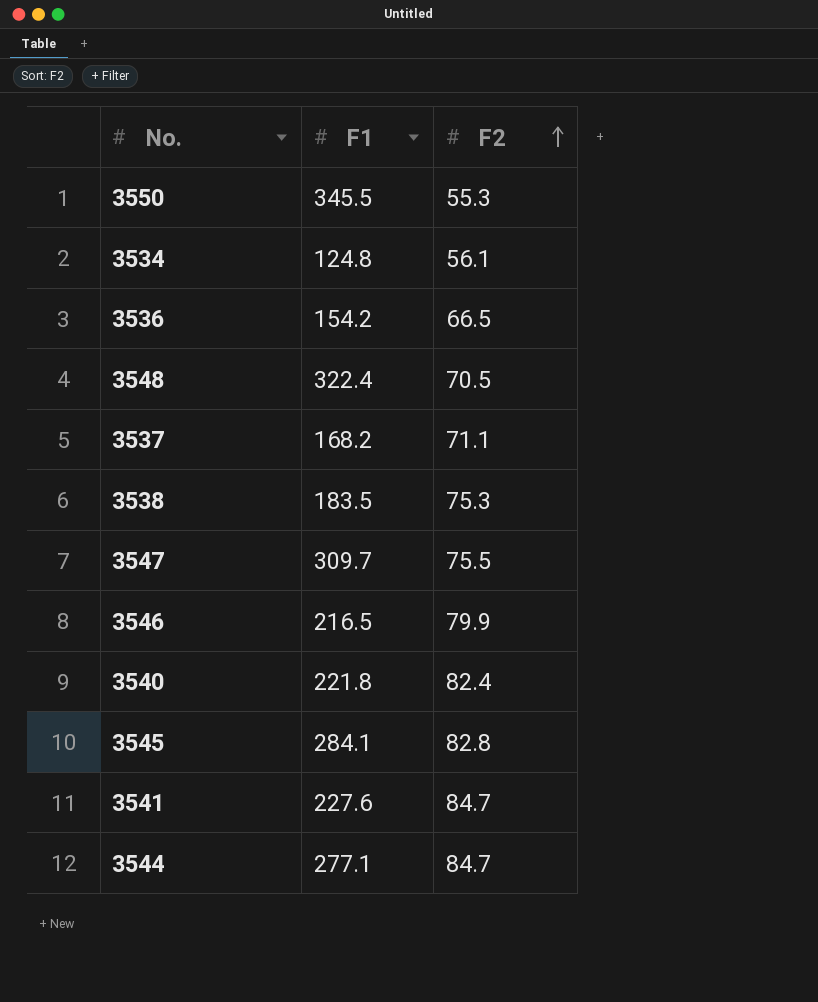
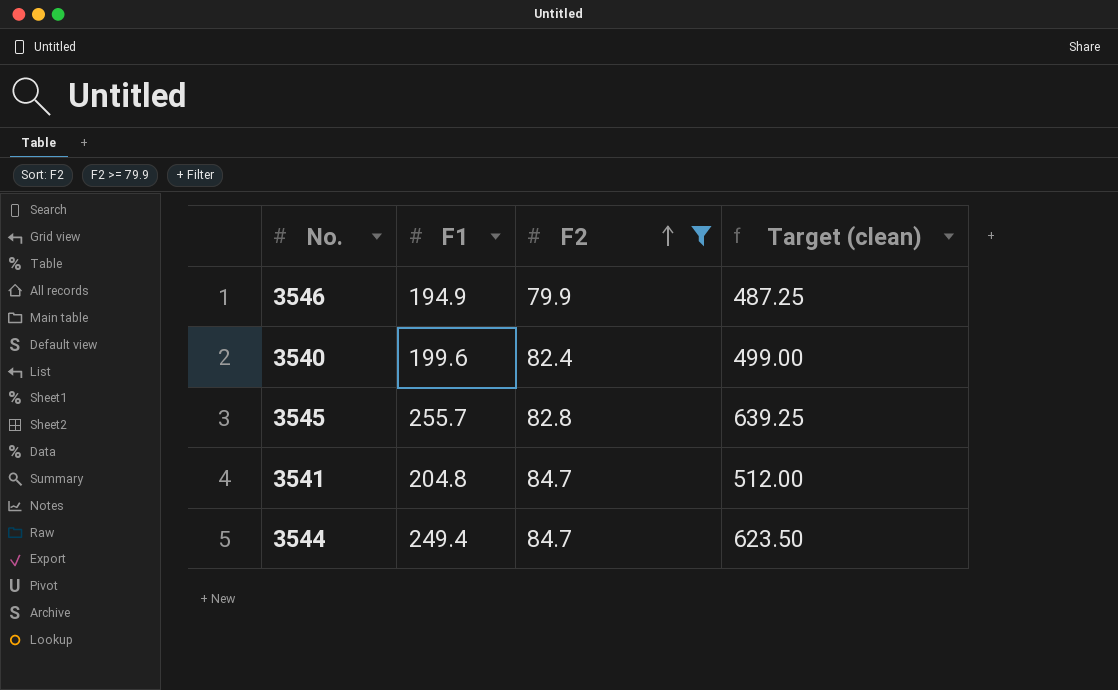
filter: none -> F2 >= 79.9
column Target (clean) | formula: none -> [F1] * 2.5
3546 | F1: 216.5 -> 194.9
3540 | F1: 221.8 -> 199.6
3545 | F1: 284.1 -> 255.7
3541 | F1: 227.6 -> 204.8
3544 | F1: 277.1 -> 249.4

